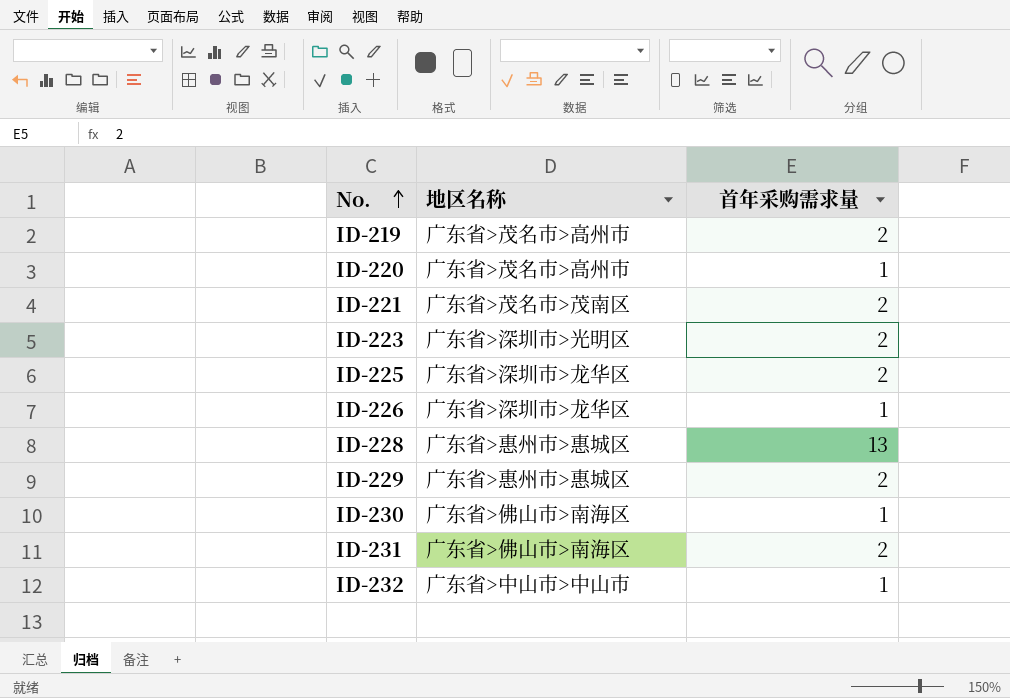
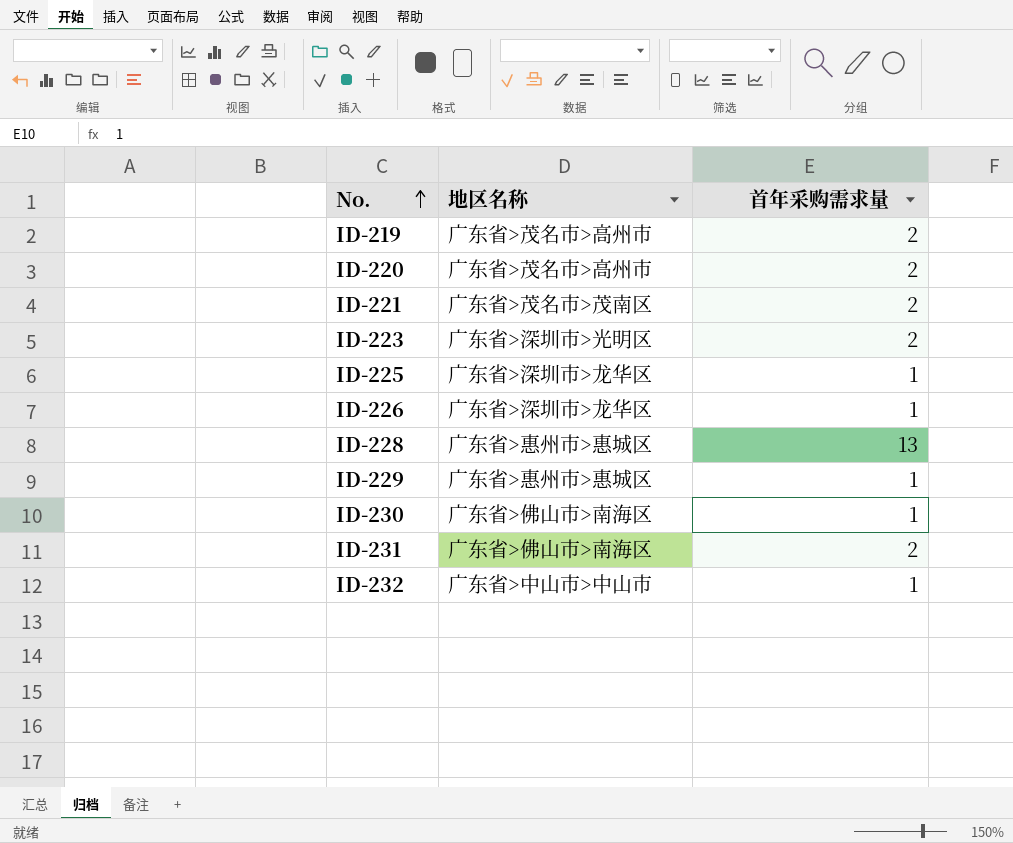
ID-220 | 首年采购需求量: 1 -> 2
ID-225 | 首年采购需求量: 2 -> 1
ID-229 | 首年采购需求量: 2 -> 1

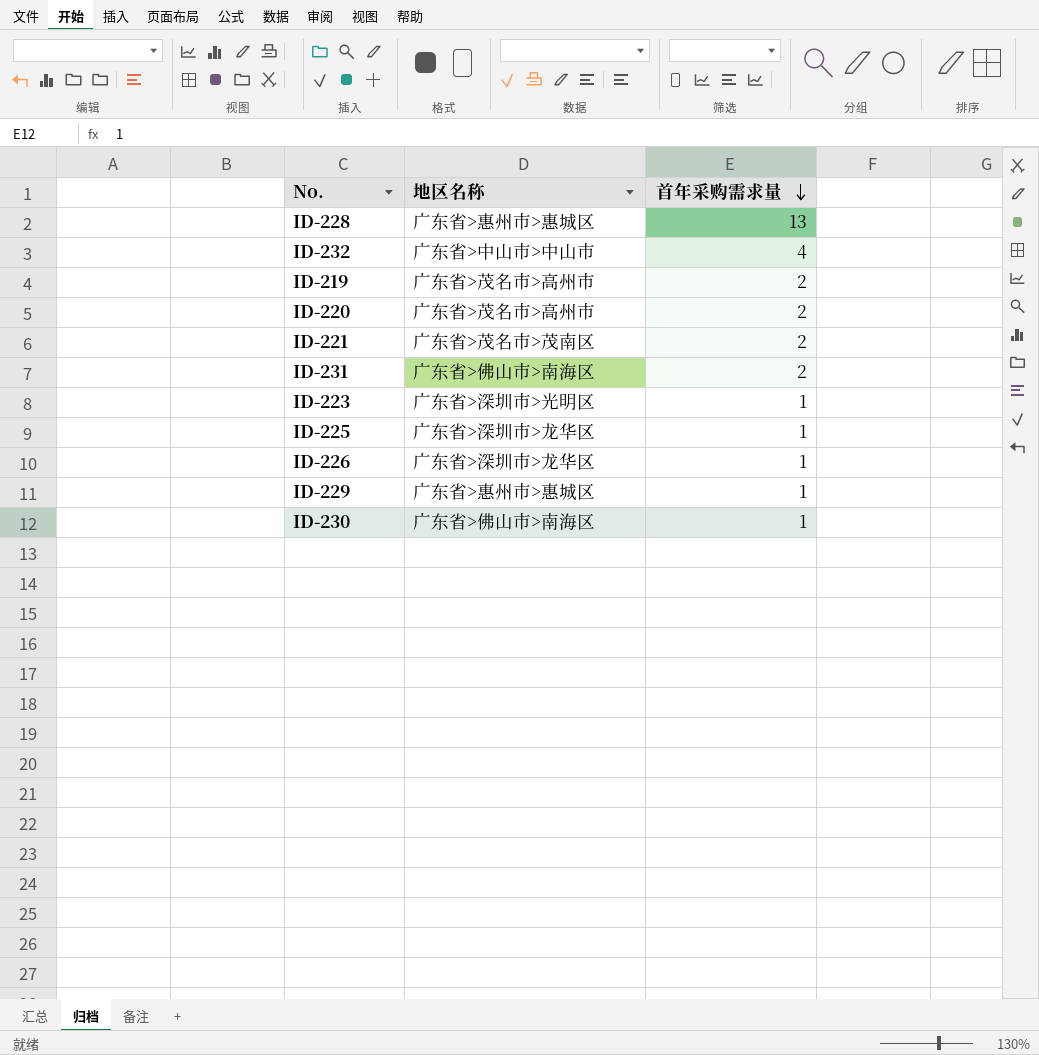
row order: No. ascending -> 首年采购需求量 descending
ID-232 | 首年采购需求量: 1 -> 4
ID-223 | 首年采购需求量: 2 -> 1

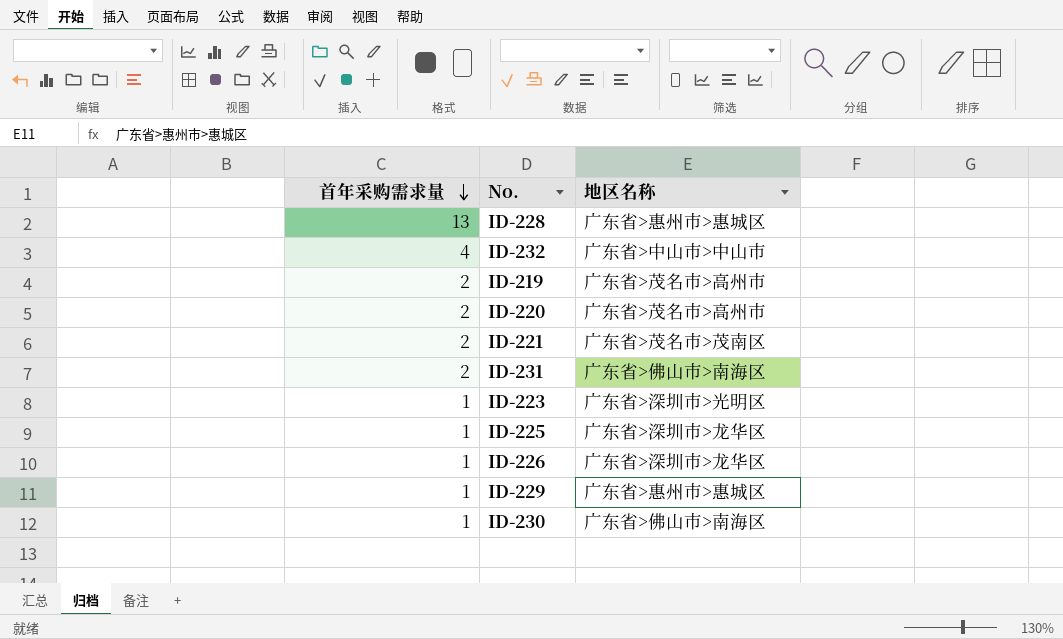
column 首年采购需求量 | position: 3 -> 1

